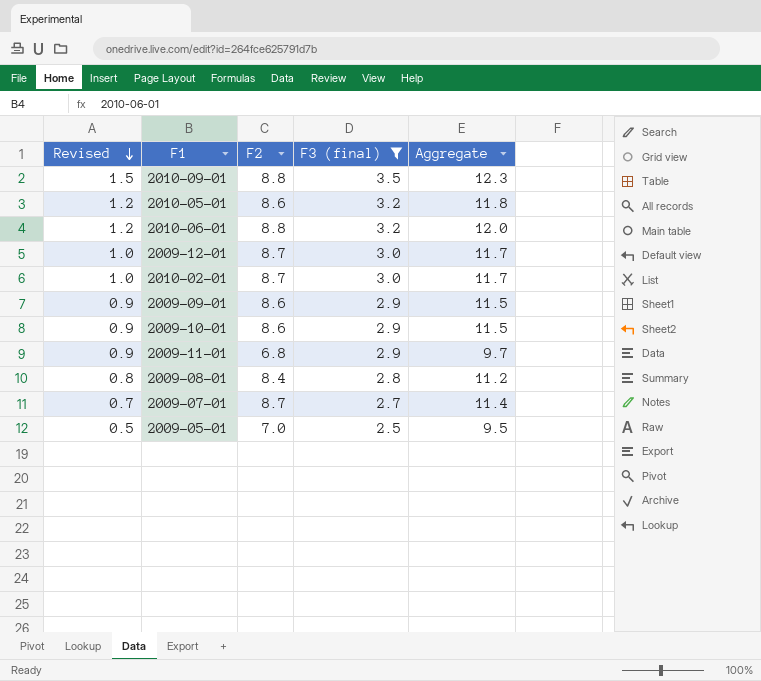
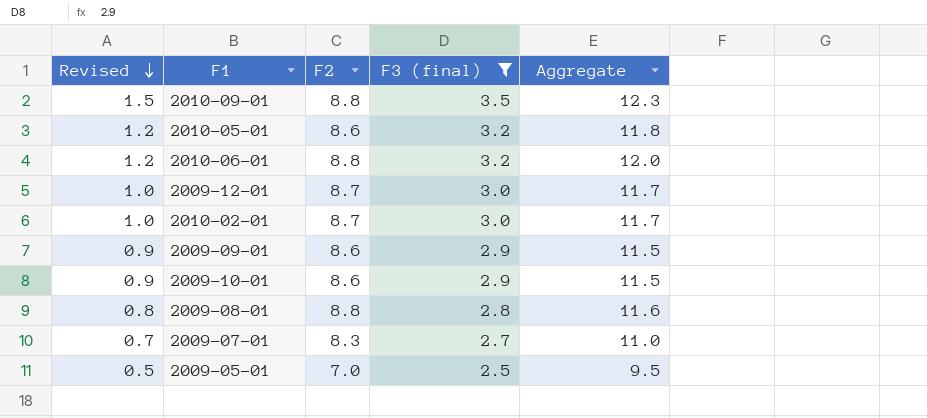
row 2009-11-01: 0.9 | 6.8 | 2.9 | 9.7 -> none
2009-08-01 | F2: 8.4 -> 8.8
2009-08-01 | Aggregate: 11.2 -> 11.6
2009-07-01 | F2: 8.7 -> 8.3
2009-07-01 | Aggregate: 11.4 -> 11.0

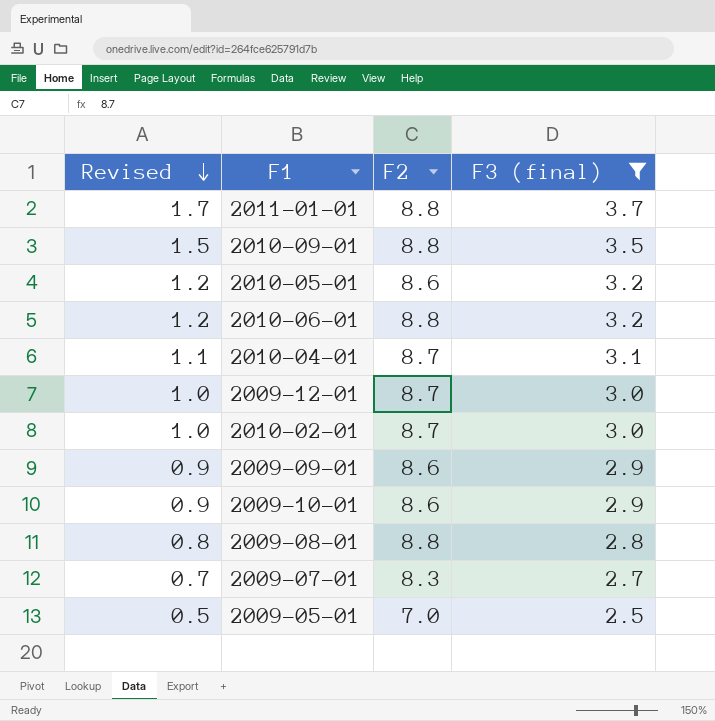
column Aggregate | formula: [F2] + [F3 (final)] -> none
row 2011-01-01: none -> 1.7 | 8.8 | 3.7
row 2010-04-01: none -> 1.1 | 8.7 | 3.1

